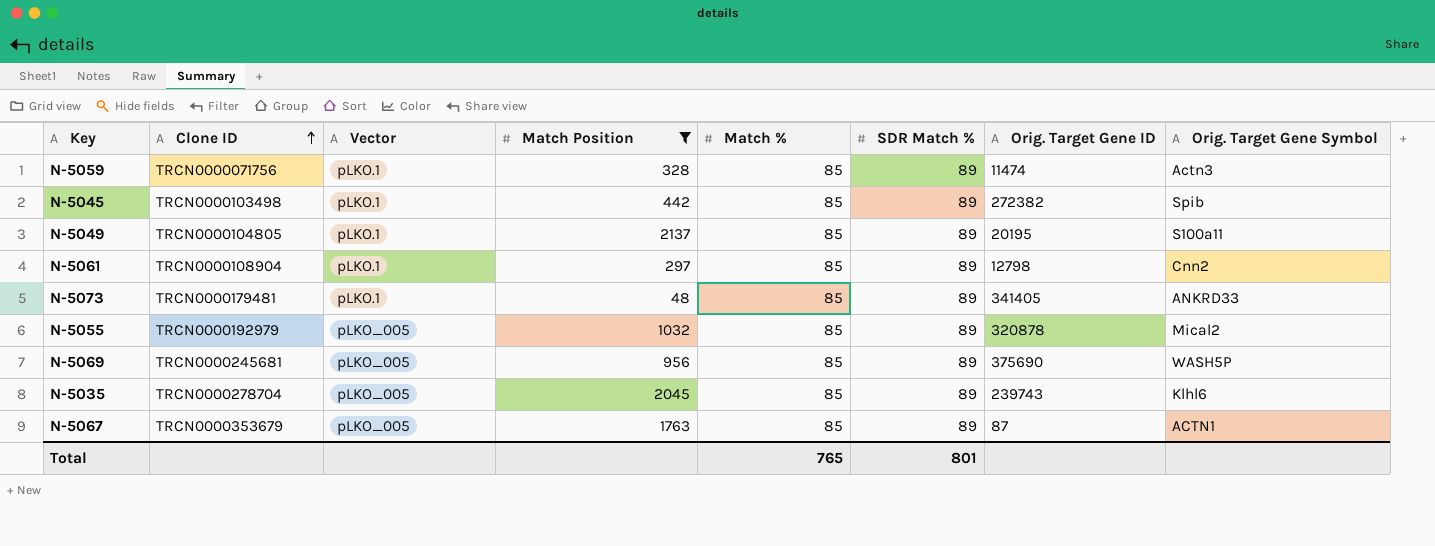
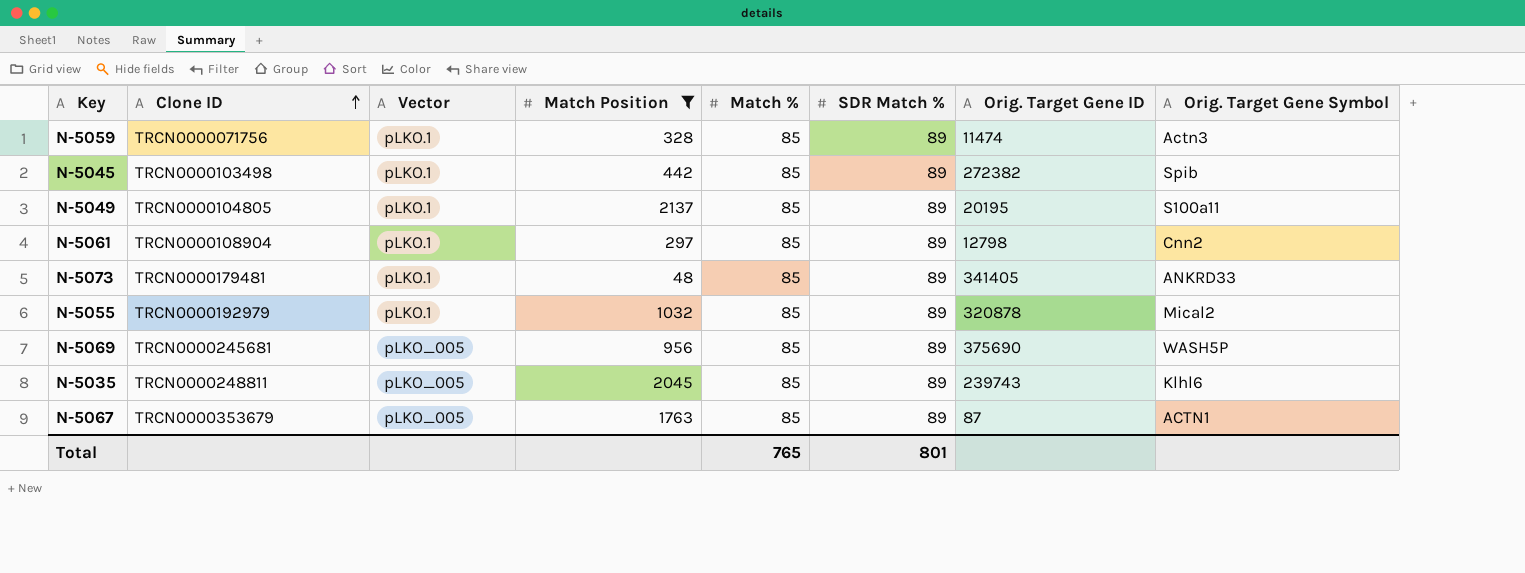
N-5055 | Vector: pLKO_005 -> pLKO.1
N-5035 | Clone ID: TRCN0000278704 -> TRCN0000248811

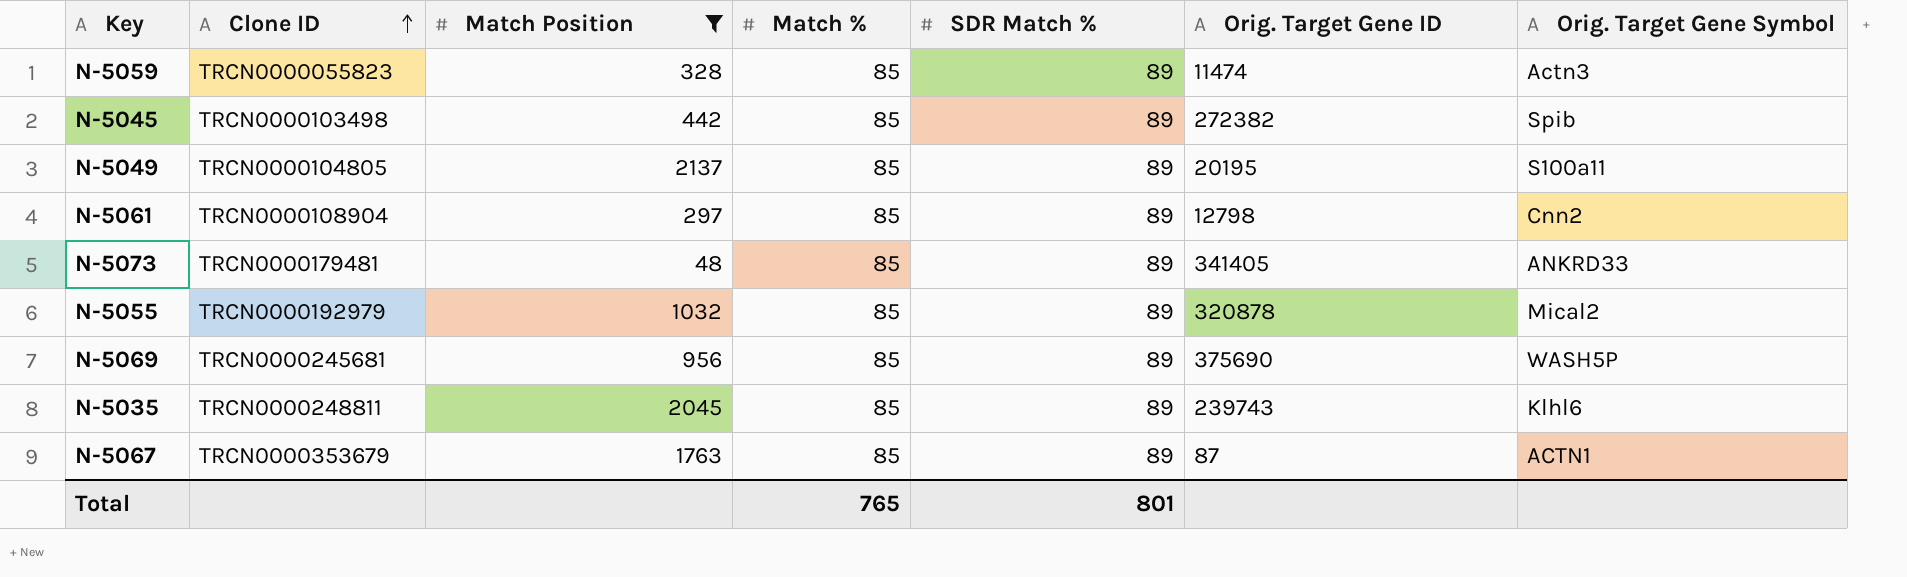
column Vector | position: 3 -> none
N-5059 | Clone ID: TRCN0000071756 -> TRCN0000055823

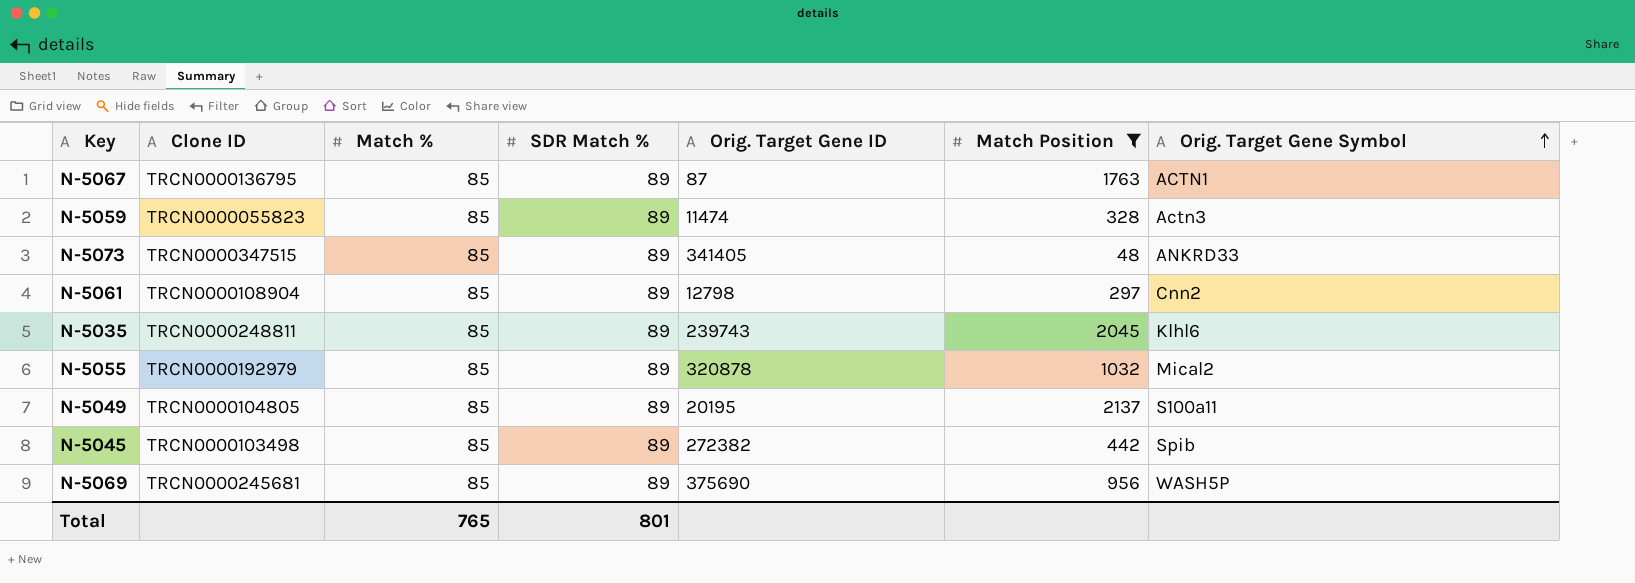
row order: Clone ID ascending -> Orig. Target Gene Symbol ascending
column Match Position | position: 3 -> 6
N-5067 | Clone ID: TRCN0000353679 -> TRCN0000136795
N-5073 | Clone ID: TRCN0000179481 -> TRCN0000347515

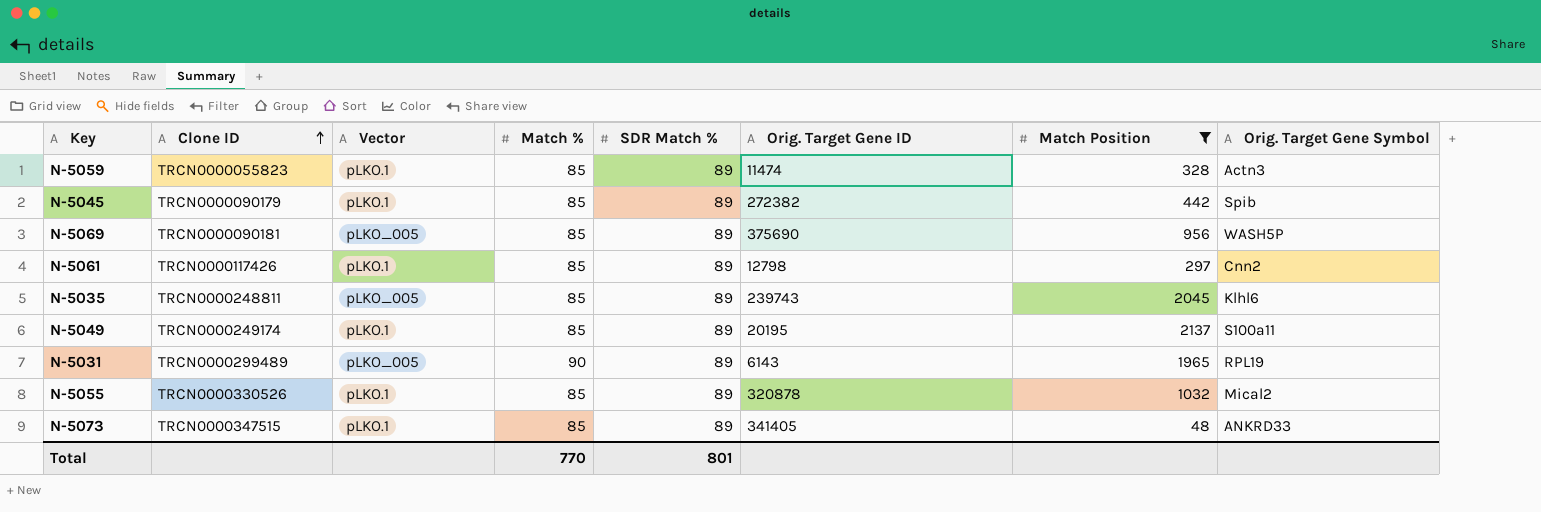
row order: Orig. Target Gene Symbol ascending -> Clone ID ascending
column Vector | position: none -> 3
row N-5067: TRCN0000136795 | 85 | 89 | 87 | 1763 | ACTN1 -> none
N-5045 | Clone ID: TRCN0000103498 -> TRCN0000090179
N-5069 | Clone ID: TRCN0000245681 -> TRCN0000090181
N-5061 | Clone ID: TRCN0000108904 -> TRCN0000117426
N-5049 | Clone ID: TRCN0000104805 -> TRCN0000249174
row N-5031: none -> TRCN0000299489 | pLKO_005 | 90 | 89 | 6143 | 1965 | RPL19
N-5055 | Clone ID: TRCN0000192979 -> TRCN0000330526
Total | Match %: 765 -> 770

